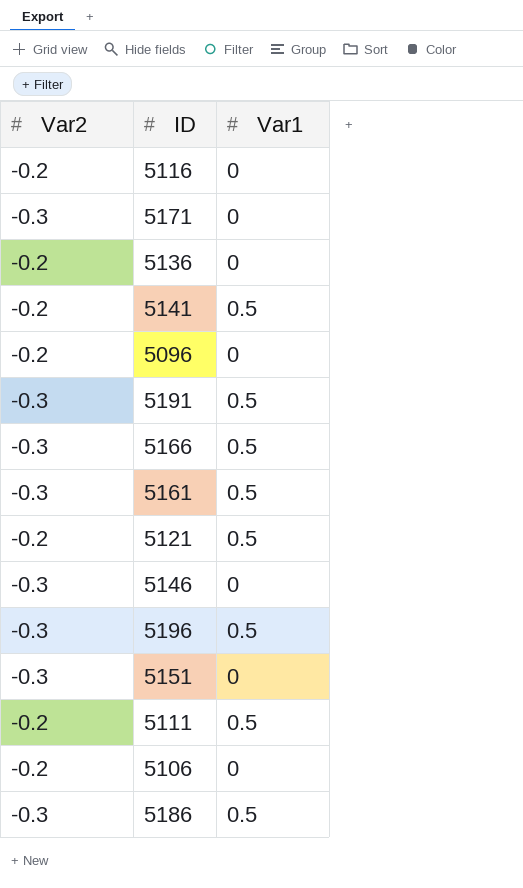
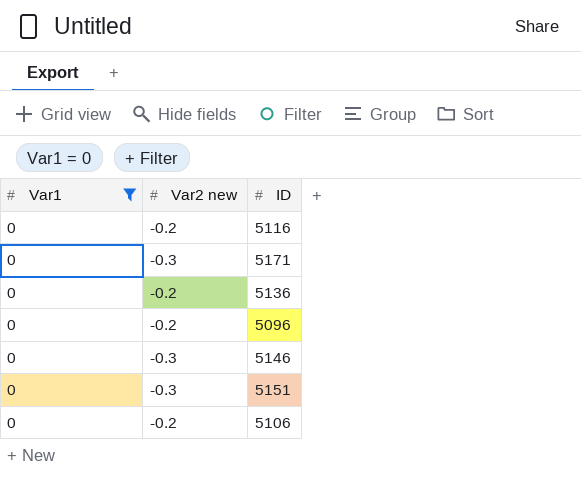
filter: none -> Var1 = 0
column Var1 | position: 3 -> 1
column name: Var2 -> Var2 new

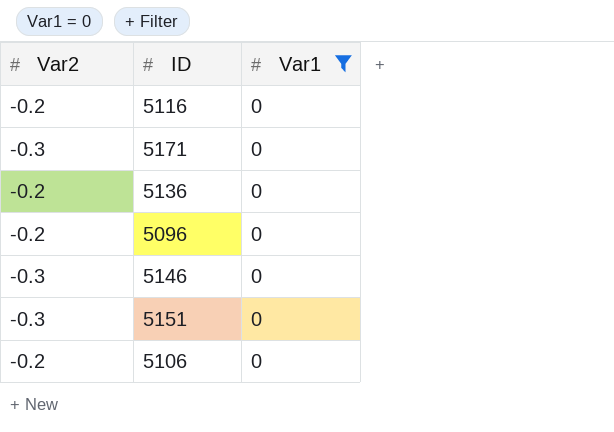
column name: Var2 new -> Var2
column Var1 | position: 1 -> 3

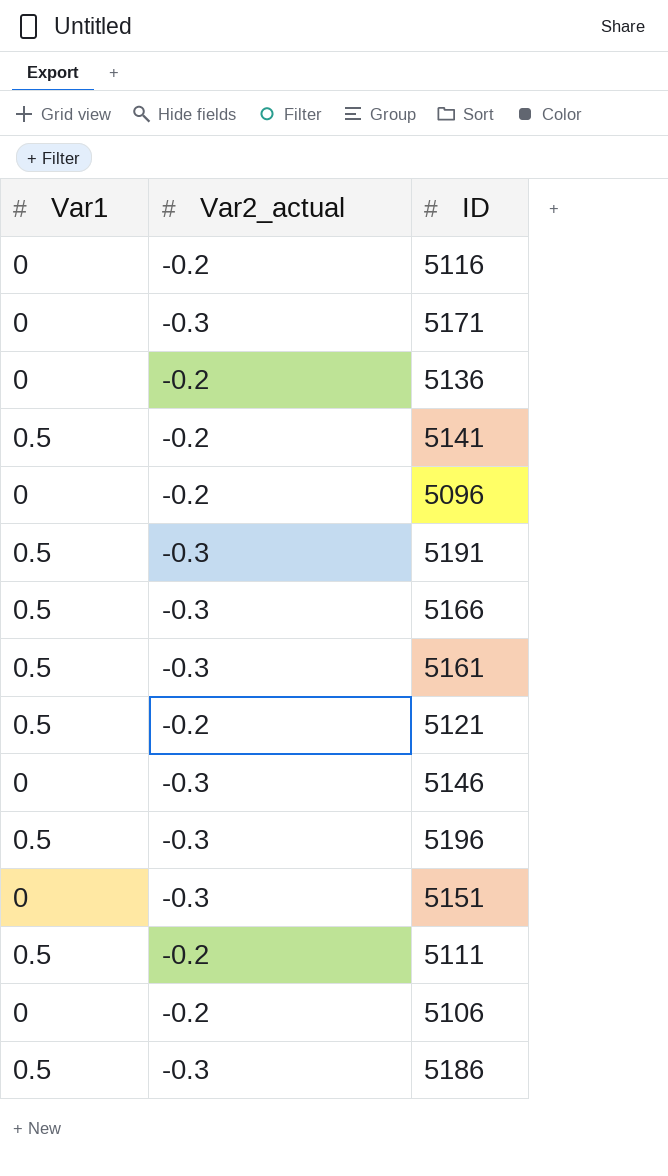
filter: Var1 = 0 -> none
column Var1 | position: 3 -> 1
column name: Var2 -> Var2_actual

